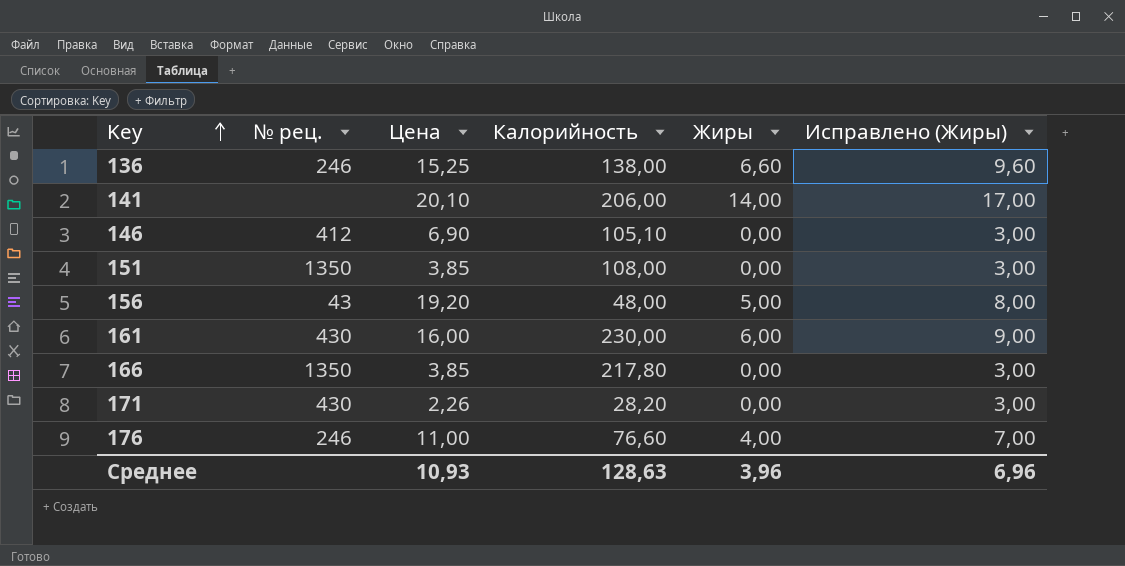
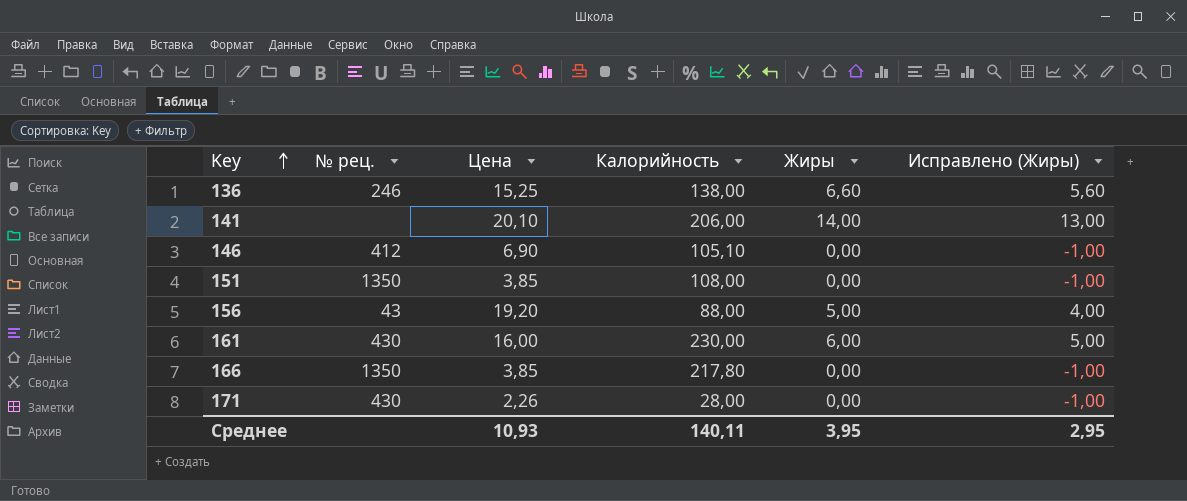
column Исправлено (Жиры) | formula: [Жиры] + 3 -> [Жиры] - 1
row 176: 246 | 11,00 | 76,60 | 4,00 | 7,00 -> none
156 | Калорийность: 48,00 -> 88,00
171 | Калорийность: 28,20 -> 28,00
Среднее | Калорийность: 128,63 -> 140,11
Среднее | Жиры: 3,96 -> 3,95
Среднее | Исправлено (Жиры): 6,96 -> 2,95

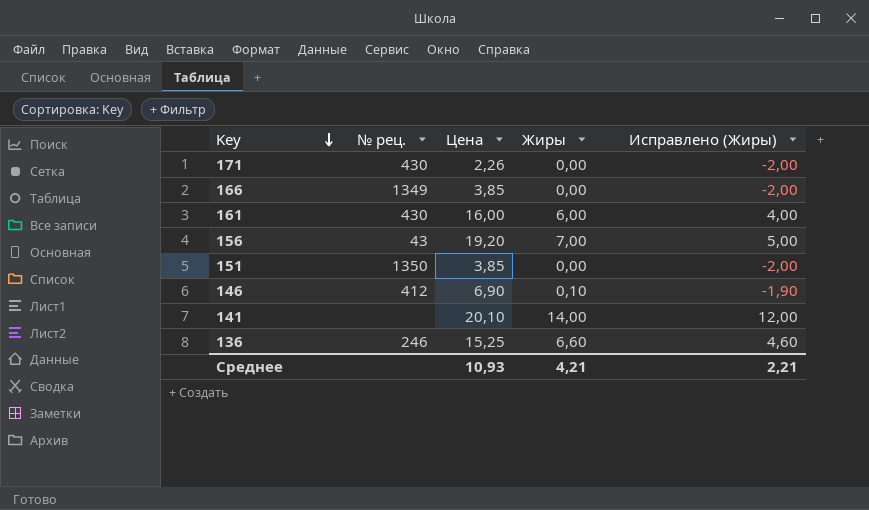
row order: Key ascending -> Key descending
column Калорийность | position: 4 -> none
column Исправлено (Жиры) | formula: [Жиры] - 1 -> [Жиры] - 2
166 | № рец.: 1350 -> 1349
156 | Жиры: 5,00 -> 7,00
146 | Жиры: 0,00 -> 0,10
Среднее | Жиры: 3,95 -> 4,21
Среднее | Исправлено (Жиры): 2,95 -> 2,21

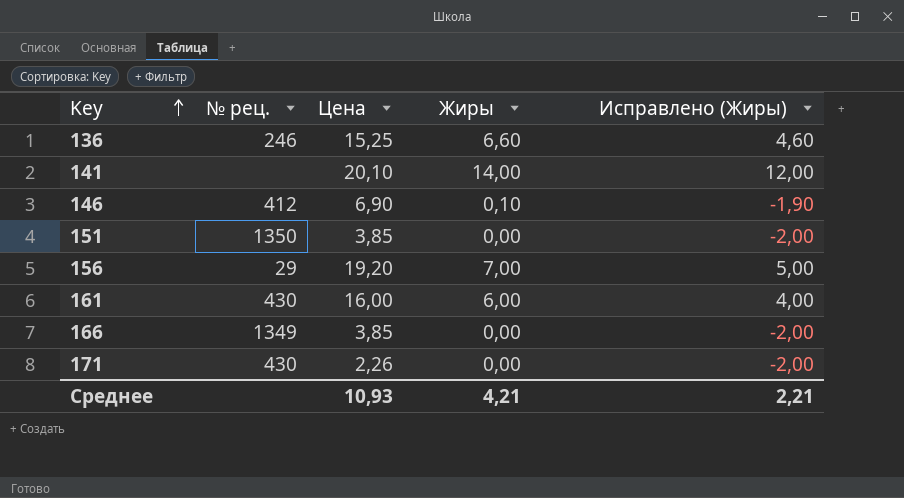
row order: Key descending -> Key ascending
156 | № рец.: 43 -> 29

